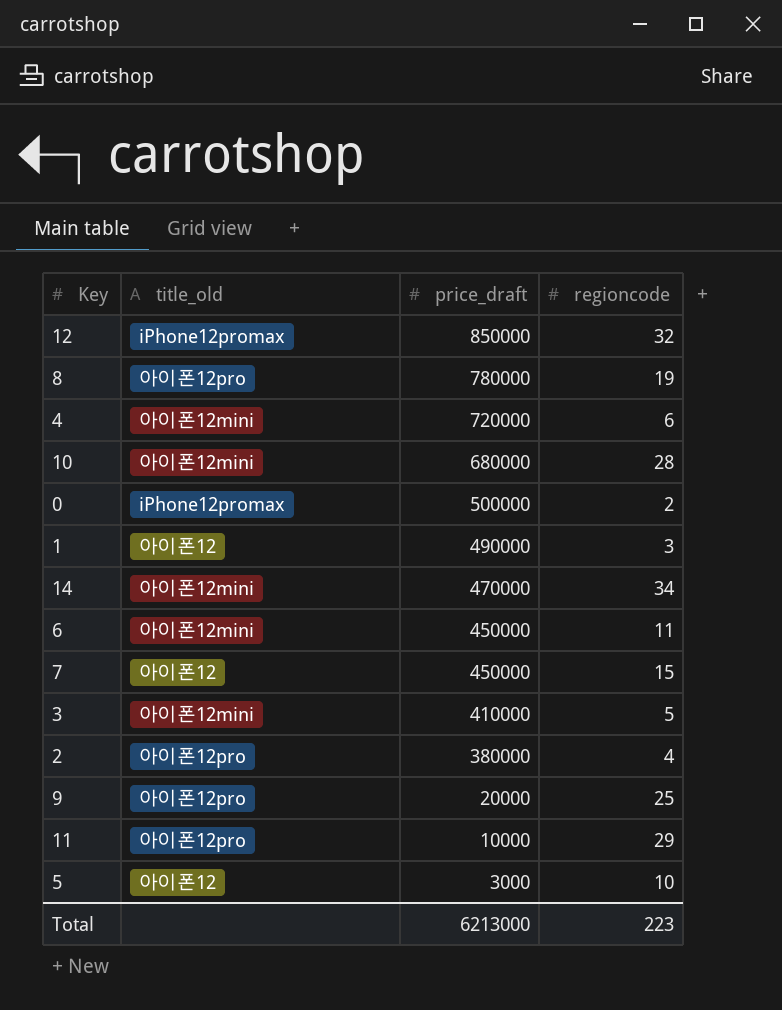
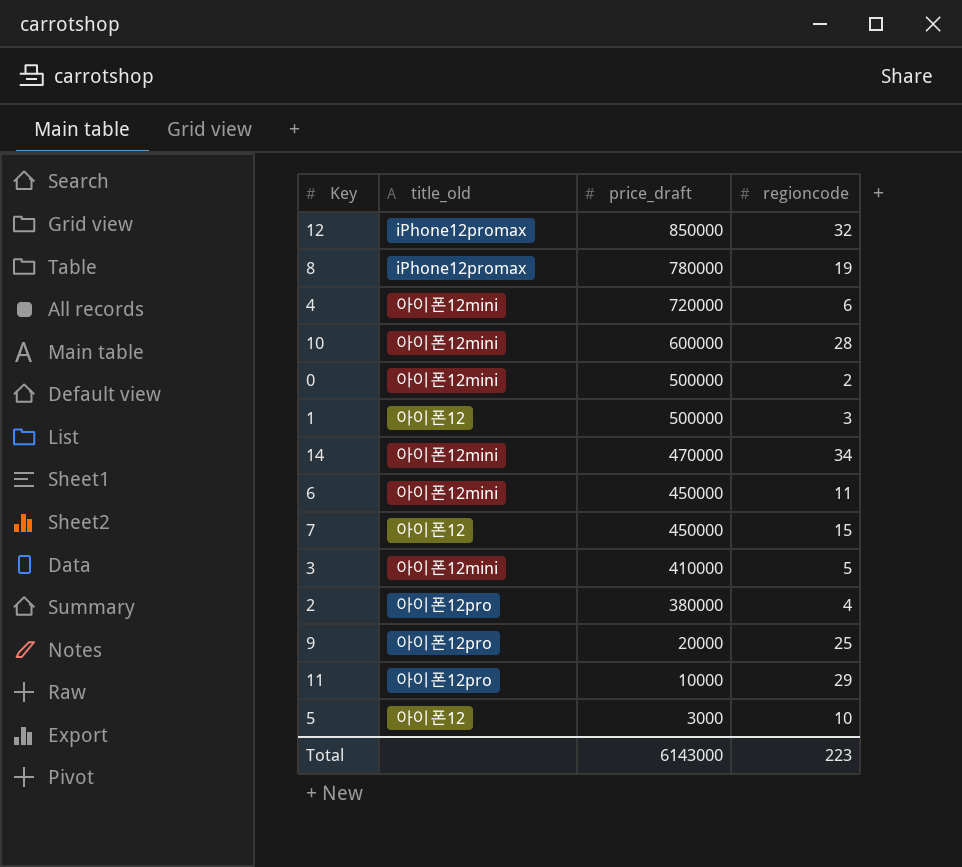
8 | title_old: 아이폰12pro -> iPhone12promax
10 | price_draft: 680000 -> 600000
0 | title_old: iPhone12promax -> 아이폰12mini
1 | price_draft: 490000 -> 500000
Total | price_draft: 6213000 -> 6143000

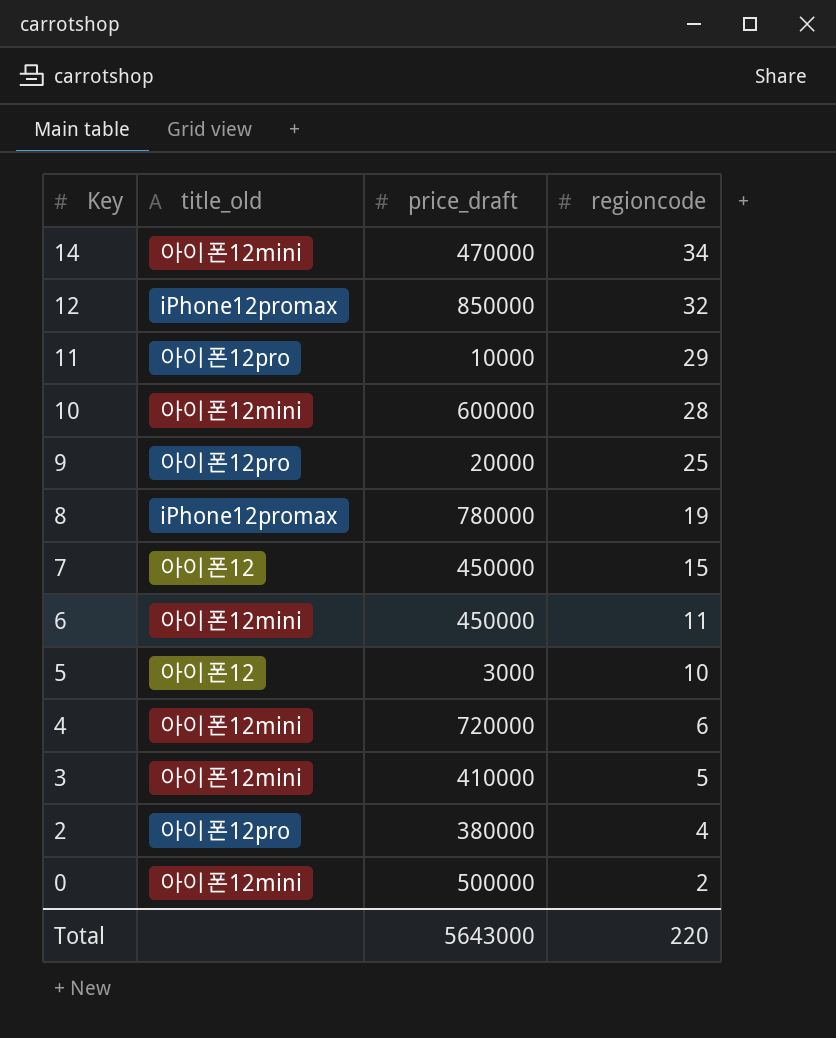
row order: price_draft descending -> Key descending
row 1: 아이폰12 | 500000 | 3 -> none
Total | price_draft: 6143000 -> 5643000
Total | regioncode: 223 -> 220

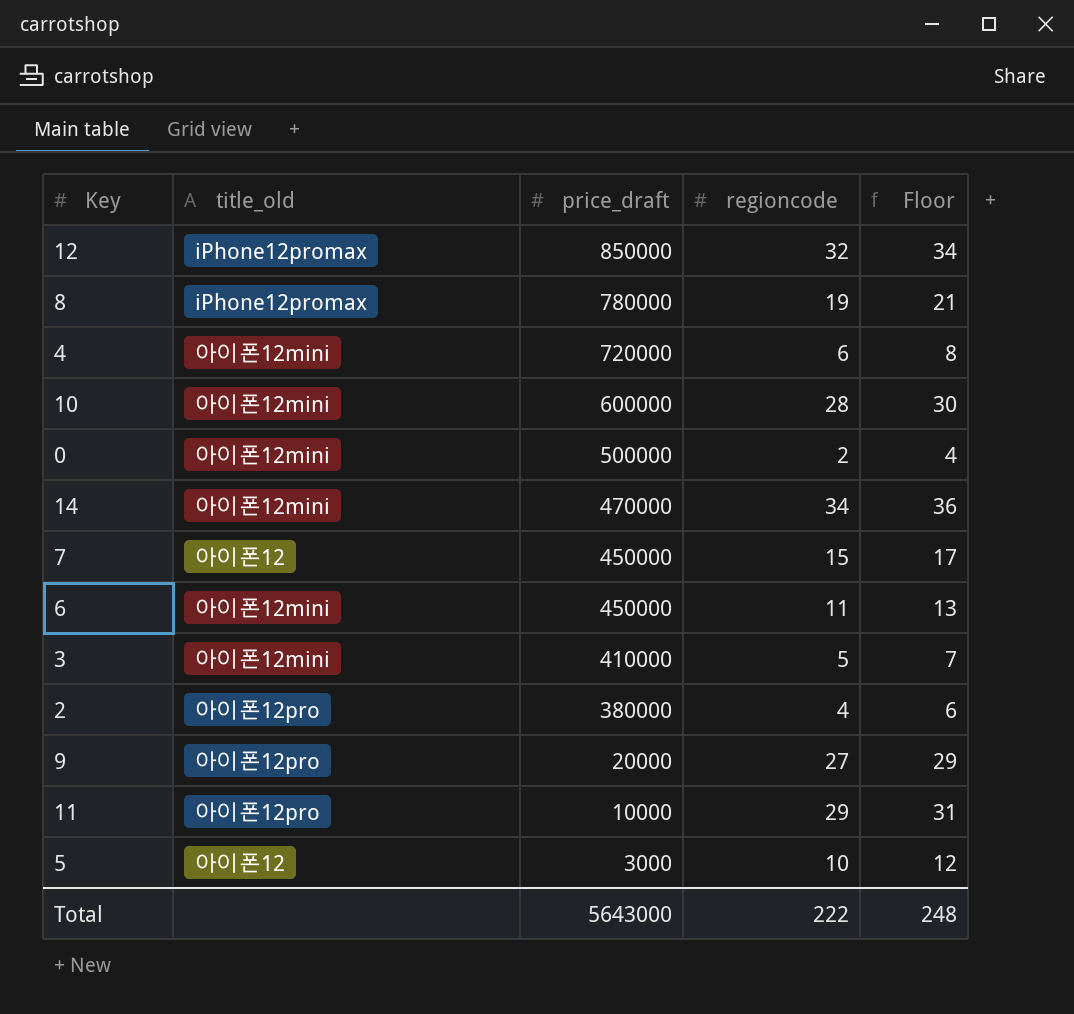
row order: Key descending -> price_draft descending
column Floor | formula: none -> [regioncode] + 2
9 | regioncode: 25 -> 27
Total | regioncode: 220 -> 222

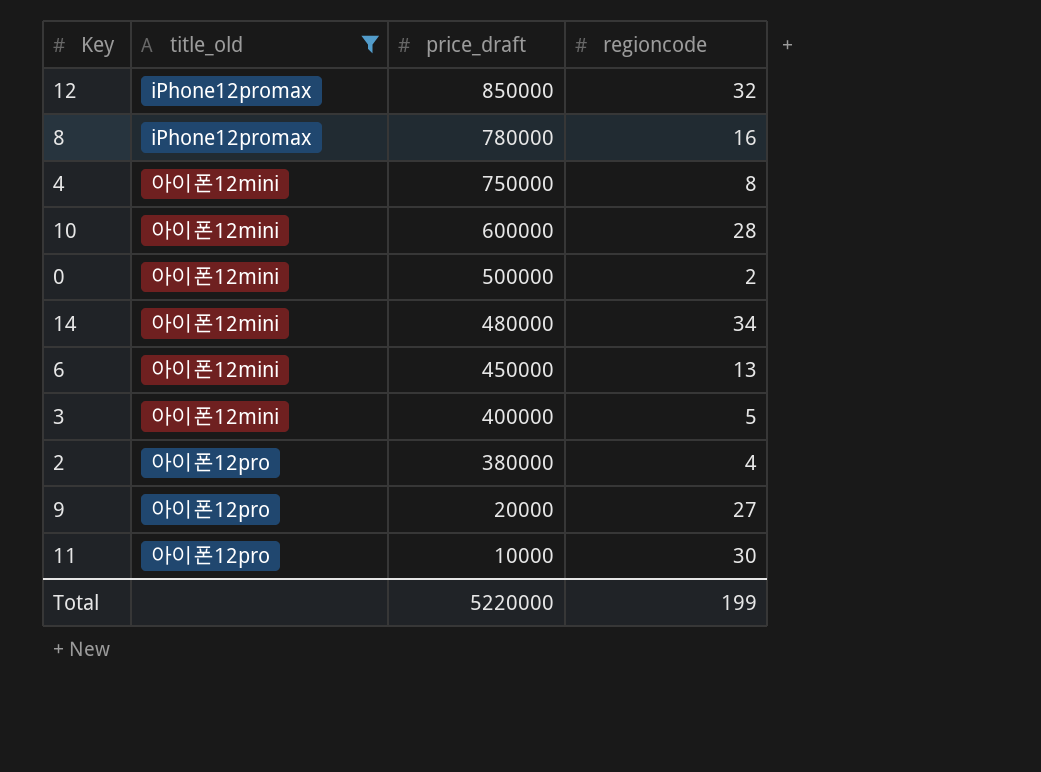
filter: none -> title_old != 아이폰12
column Floor | formula: [regioncode] + 2 -> none
8 | regioncode: 19 -> 16
4 | price_draft: 720000 -> 750000
4 | regioncode: 6 -> 8
14 | price_draft: 470000 -> 480000
6 | regioncode: 11 -> 13
3 | price_draft: 410000 -> 400000
11 | regioncode: 29 -> 30
Total | price_draft: 5643000 -> 5220000
Total | regioncode: 222 -> 199

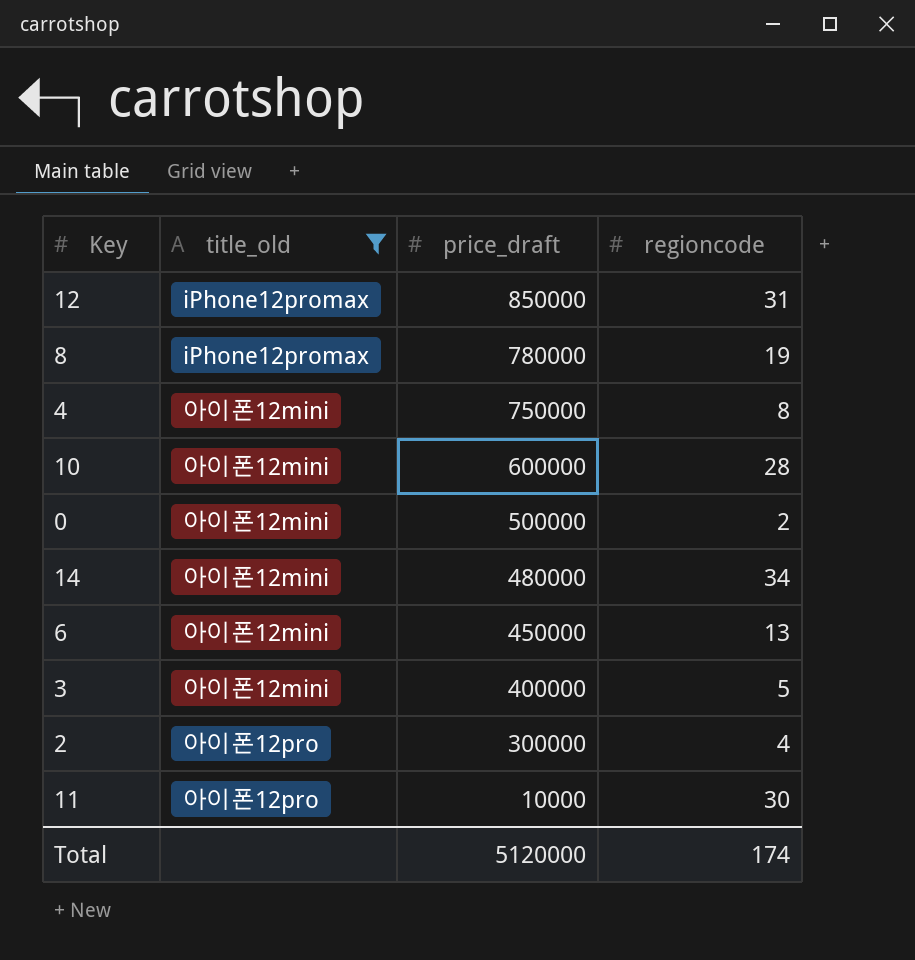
row 9: 아이폰12pro | 20000 | 27 -> none
12 | regioncode: 32 -> 31
8 | regioncode: 16 -> 19
2 | price_draft: 380000 -> 300000
Total | price_draft: 5220000 -> 5120000
Total | regioncode: 199 -> 174

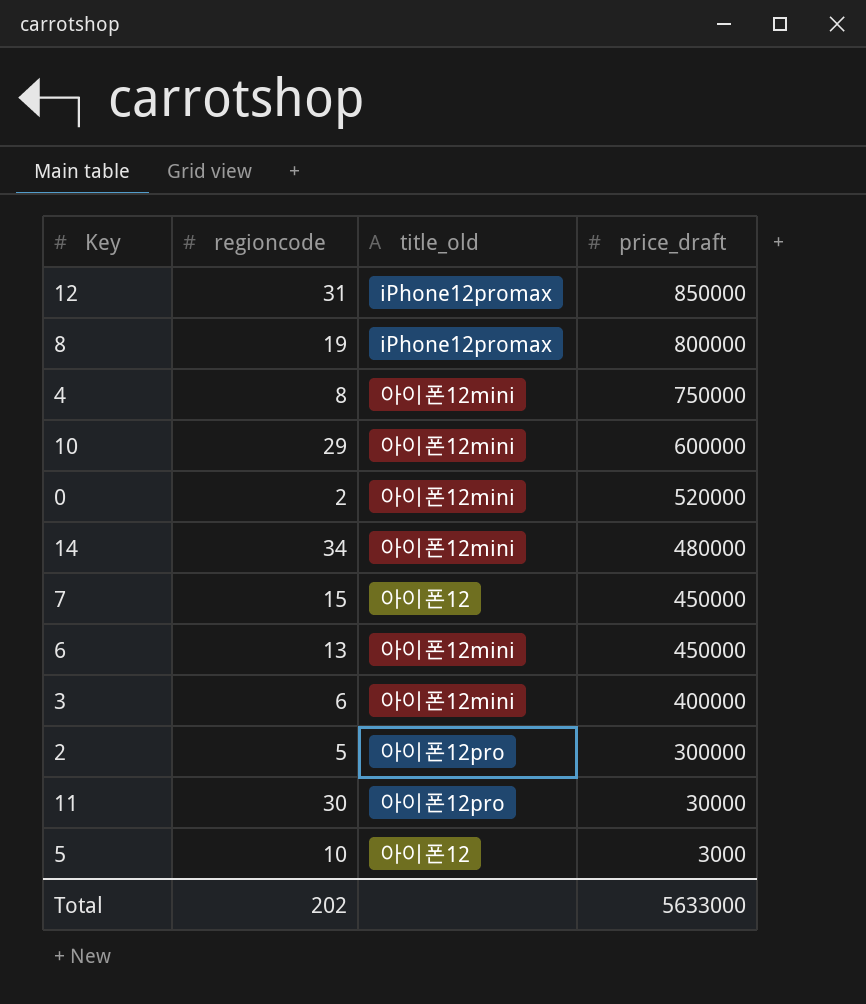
filter: title_old != 아이폰12 -> none
column regioncode | position: 4 -> 2
8 | price_draft: 780000 -> 800000
10 | regioncode: 28 -> 29
0 | price_draft: 500000 -> 520000
3 | regioncode: 5 -> 6
2 | regioncode: 4 -> 5
11 | price_draft: 10000 -> 30000
Total | regioncode: 174 -> 202
Total | price_draft: 5120000 -> 5633000

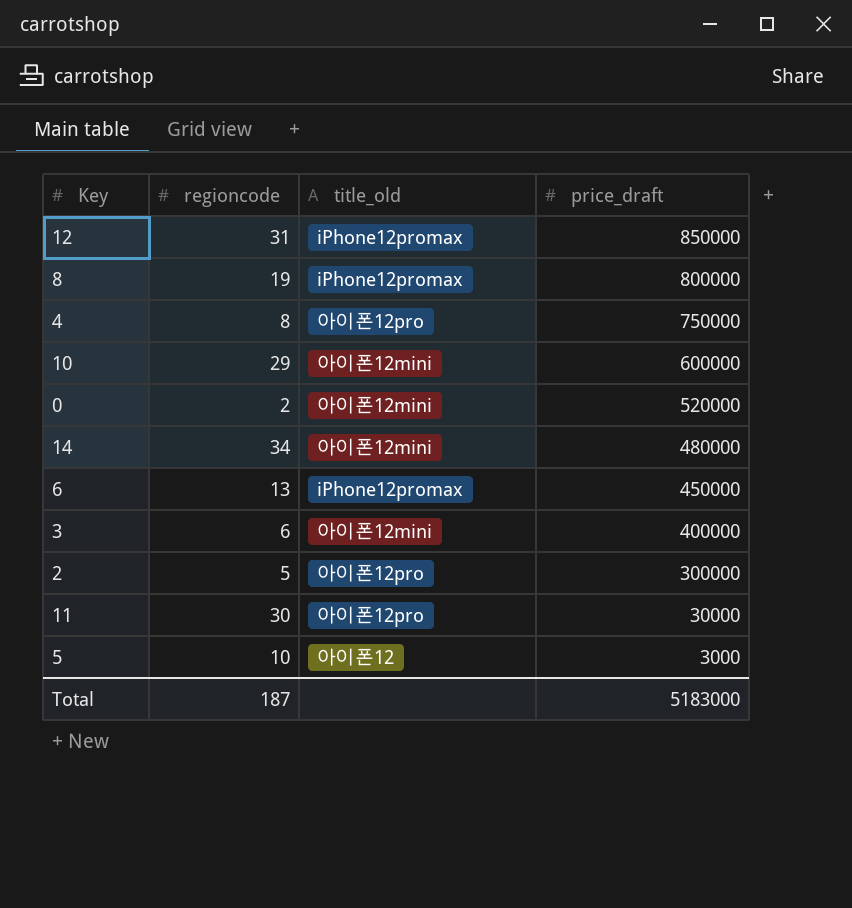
row 7: 15 | 아이폰12 | 450000 -> none
4 | title_old: 아이폰12mini -> 아이폰12pro
6 | title_old: 아이폰12mini -> iPhone12promax
Total | regioncode: 202 -> 187
Total | price_draft: 5633000 -> 5183000

